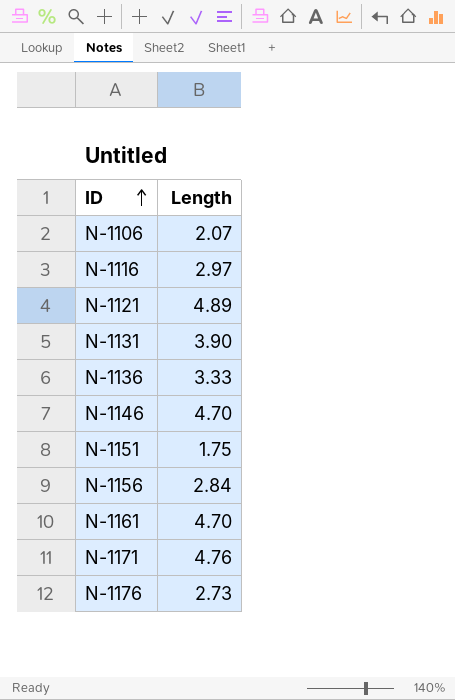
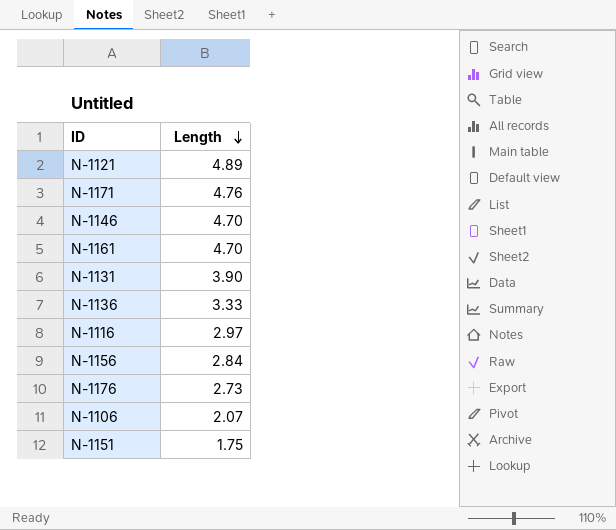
row order: ID ascending -> Length descending

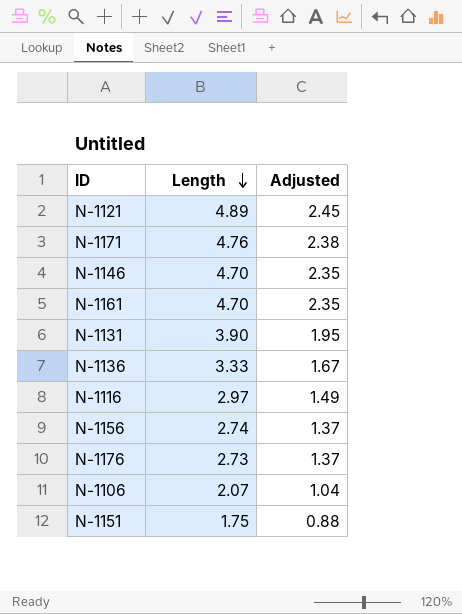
column Adjusted | formula: none -> [Length] * 0.5
N-1156 | Length: 2.84 -> 2.74

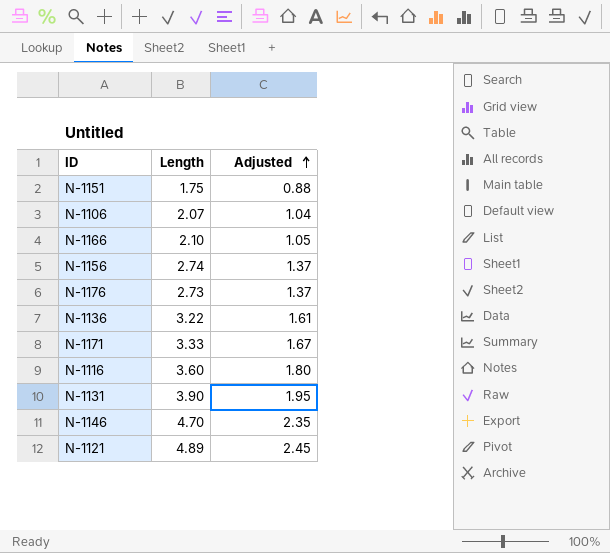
row order: Length descending -> Adjusted ascending
row N-1161: 4.70 | 2.35 -> none
row N-1166: none -> 2.10 | 1.05
N-1136 | Length: 3.33 -> 3.22
N-1136 | Adjusted: 1.67 -> 1.61
N-1171 | Length: 4.76 -> 3.33
N-1171 | Adjusted: 2.38 -> 1.67
N-1116 | Length: 2.97 -> 3.60
N-1116 | Adjusted: 1.49 -> 1.80

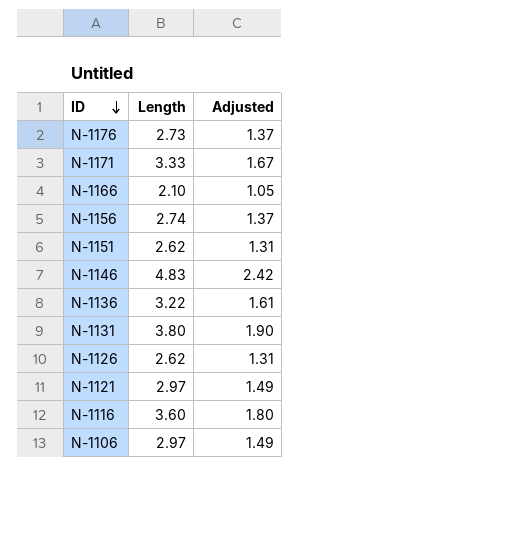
row order: Adjusted ascending -> ID descending
N-1151 | Length: 1.75 -> 2.62
N-1151 | Adjusted: 0.88 -> 1.31
N-1146 | Length: 4.70 -> 4.83
N-1146 | Adjusted: 2.35 -> 2.42
N-1131 | Length: 3.90 -> 3.80
N-1131 | Adjusted: 1.95 -> 1.90
row N-1126: none -> 2.62 | 1.31
N-1121 | Length: 4.89 -> 2.97
N-1121 | Adjusted: 2.45 -> 1.49
N-1106 | Length: 2.07 -> 2.97
N-1106 | Adjusted: 1.04 -> 1.49

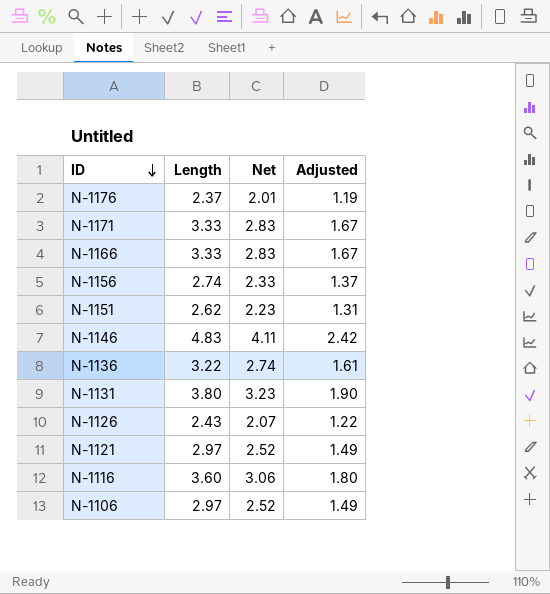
column Net | formula: none -> [Length] * 0.85
N-1176 | Length: 2.73 -> 2.37
N-1176 | Adjusted: 1.37 -> 1.19
N-1166 | Length: 2.10 -> 3.33
N-1166 | Adjusted: 1.05 -> 1.67
N-1126 | Length: 2.62 -> 2.43
N-1126 | Adjusted: 1.31 -> 1.22

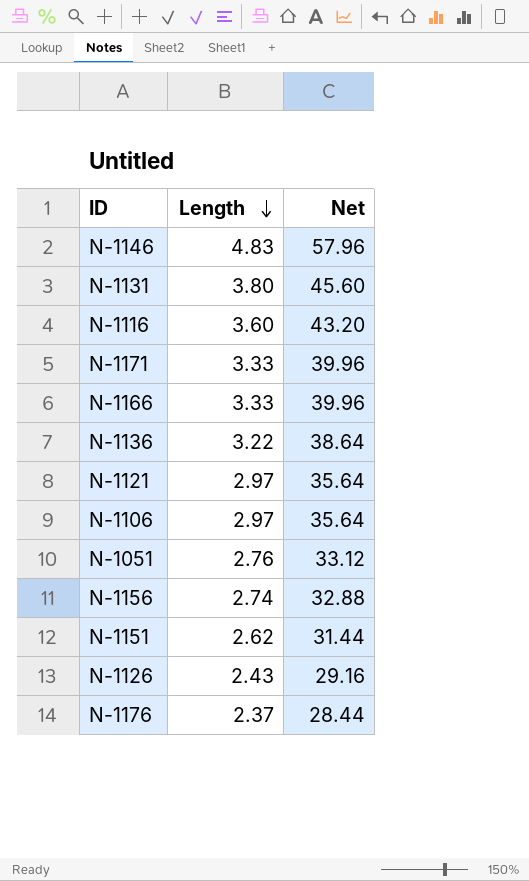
row order: ID descending -> Length descending
column Adjusted | formula: [Length] * 0.5 -> none
column Net | formula: [Length] * 0.85 -> [Length] * 12
row N-1051: none -> 2.76 | 33.12

